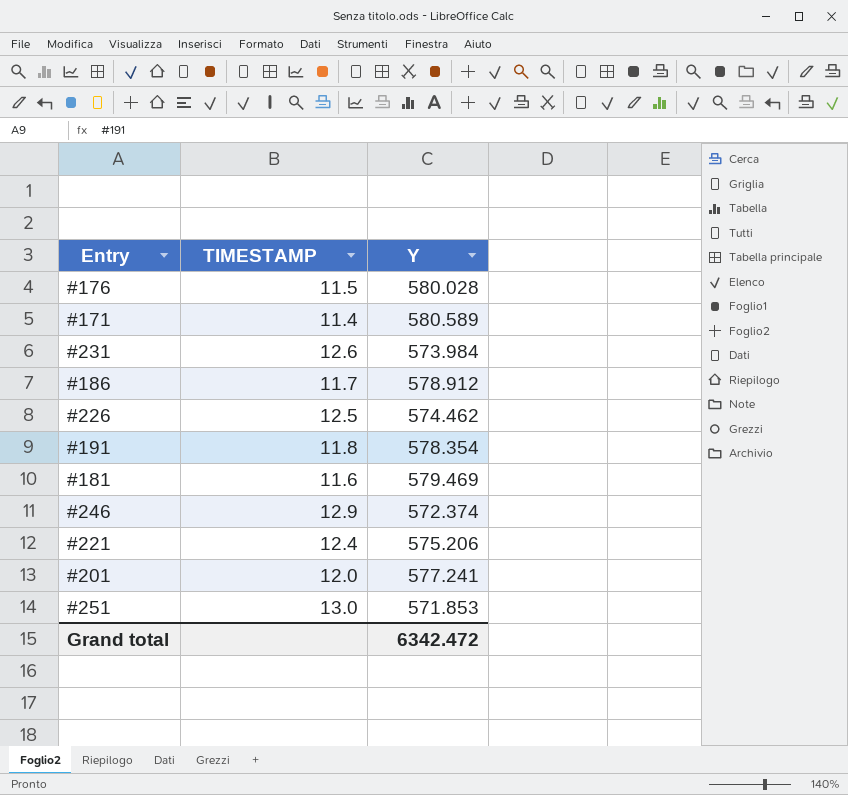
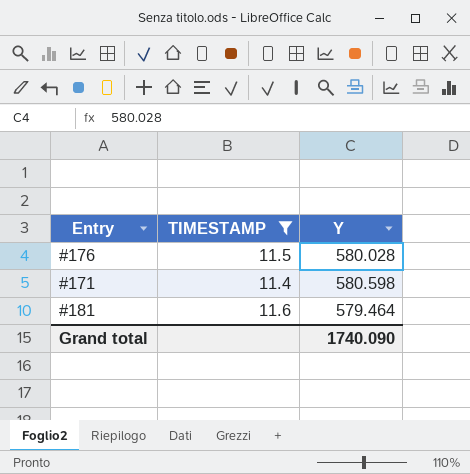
filter: none -> TIMESTAMP <= 11.6
#171 | Y: 580.589 -> 580.598
#181 | Y: 579.469 -> 579.464
Grand total | Y: 6342.472 -> 1740.090

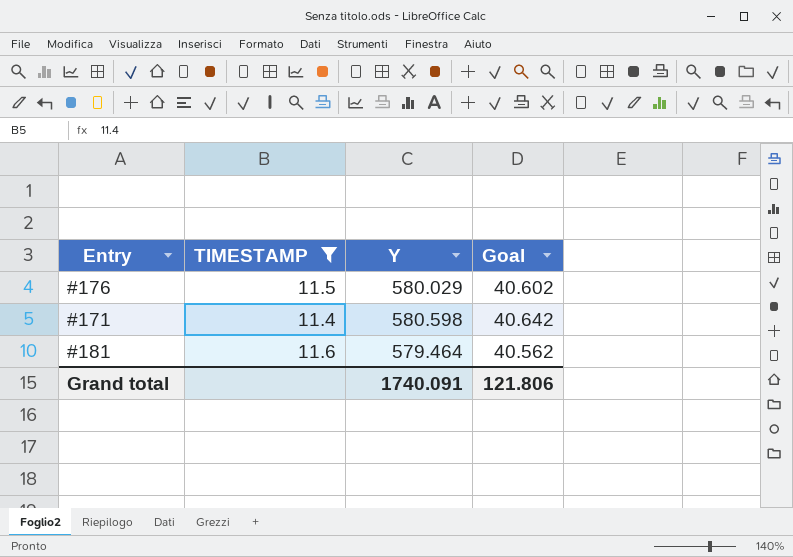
column Goal | formula: none -> [Y] * 0.07
#176 | Y: 580.028 -> 580.029
Grand total | Y: 1740.090 -> 1740.091

